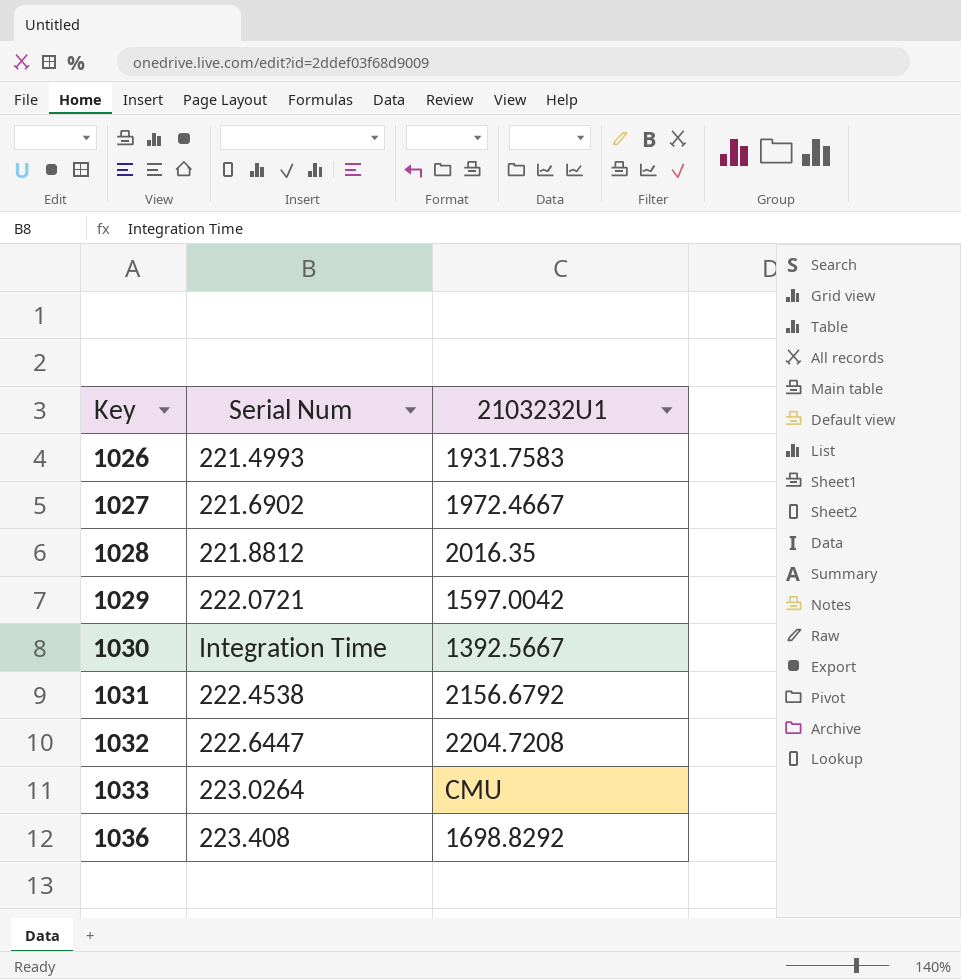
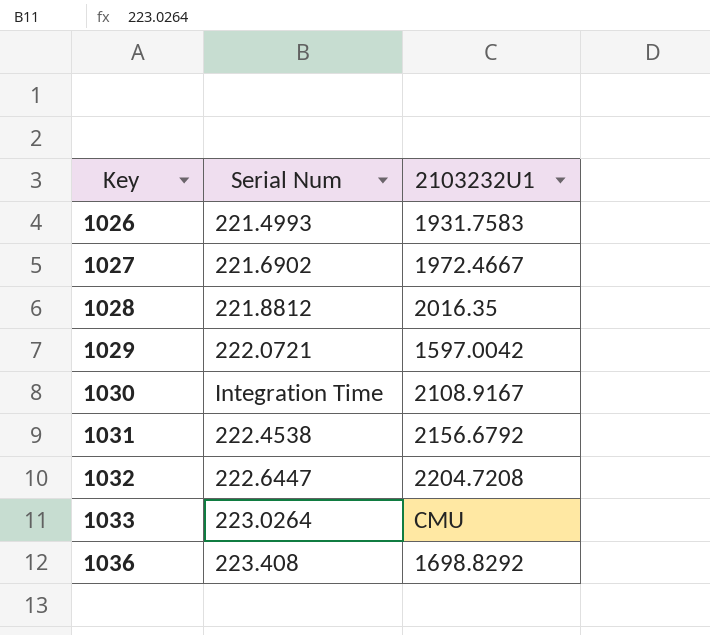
1030 | 2103232U1: 1392.5667 -> 2108.9167

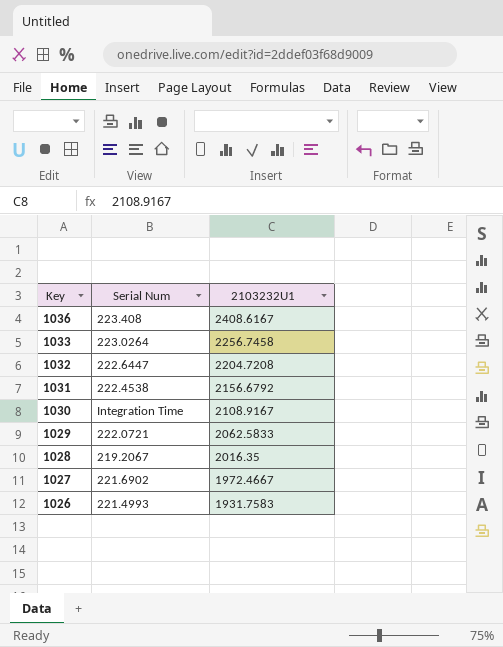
row order: Key ascending -> Key descending
1036 | 2103232U1: 1698.8292 -> 2408.6167
1033 | 2103232U1: CMU -> 2256.7458
1029 | 2103232U1: 1597.0042 -> 2062.5833
1028 | Serial Num: 221.8812 -> 219.2067

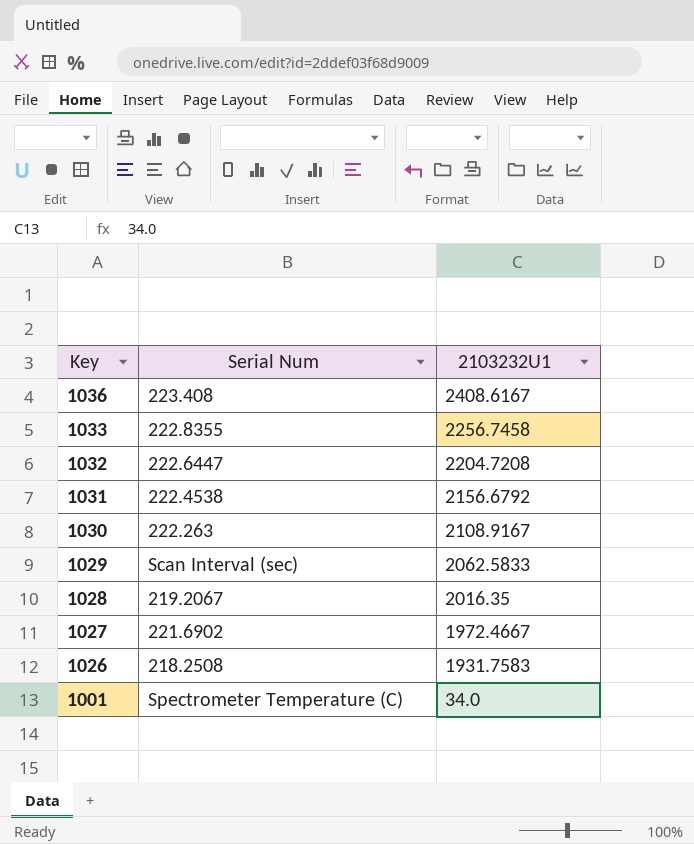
1033 | Serial Num: 223.0264 -> 222.8355
1030 | Serial Num: Integration Time -> 222.263
1029 | Serial Num: 222.0721 -> Scan Interval (sec)
1026 | Serial Num: 221.4993 -> 218.2508
row 1001: none -> Spectrometer Temperature (C) | 34.0

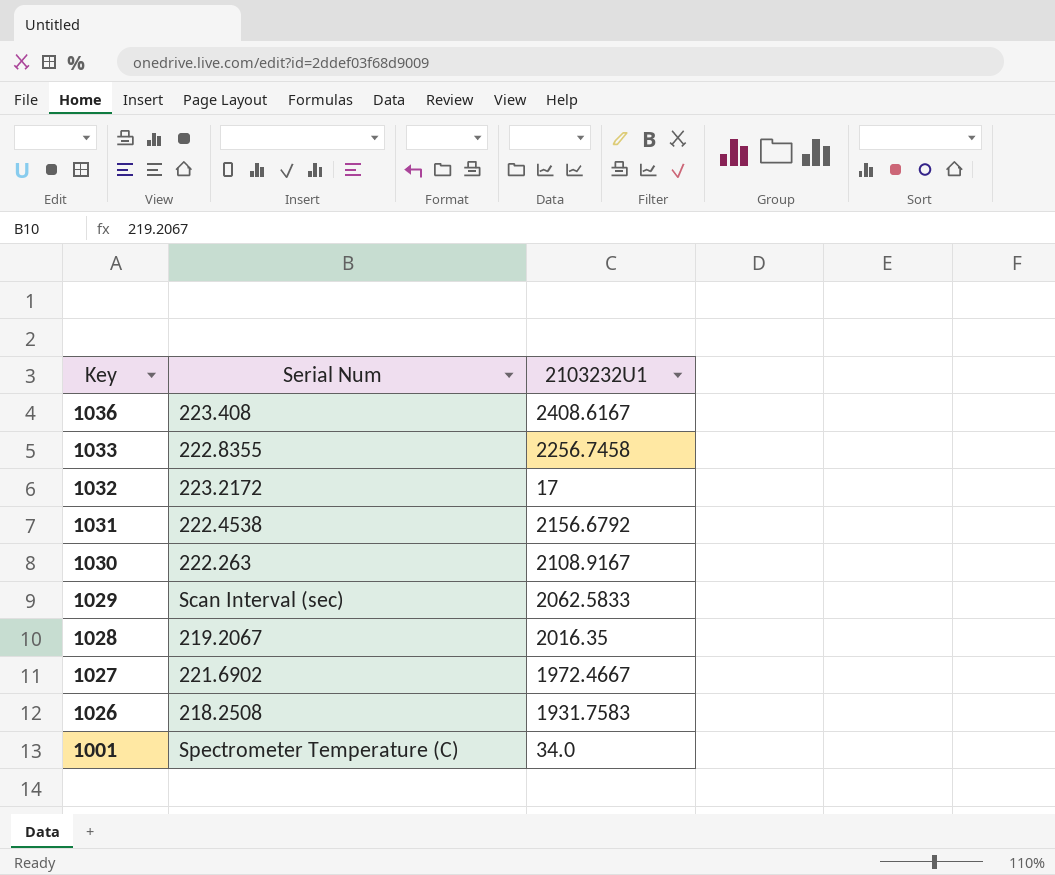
1032 | Serial Num: 222.6447 -> 223.2172
1032 | 2103232U1: 2204.7208 -> 17

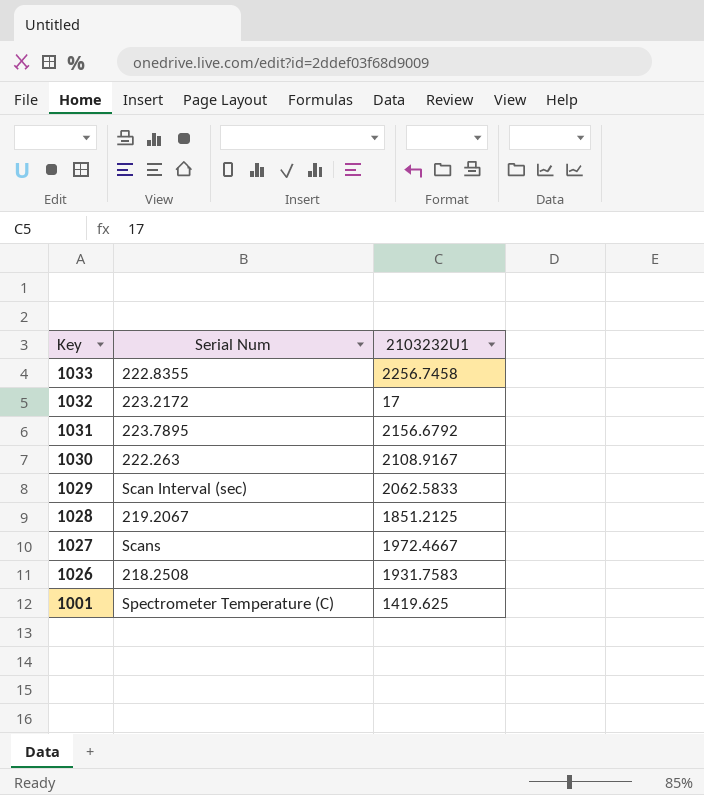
row 1036: 223.408 | 2408.6167 -> none
1031 | Serial Num: 222.4538 -> 223.7895
1028 | 2103232U1: 2016.35 -> 1851.2125
1027 | Serial Num: 221.6902 -> Scans
1001 | 2103232U1: 34.0 -> 1419.625

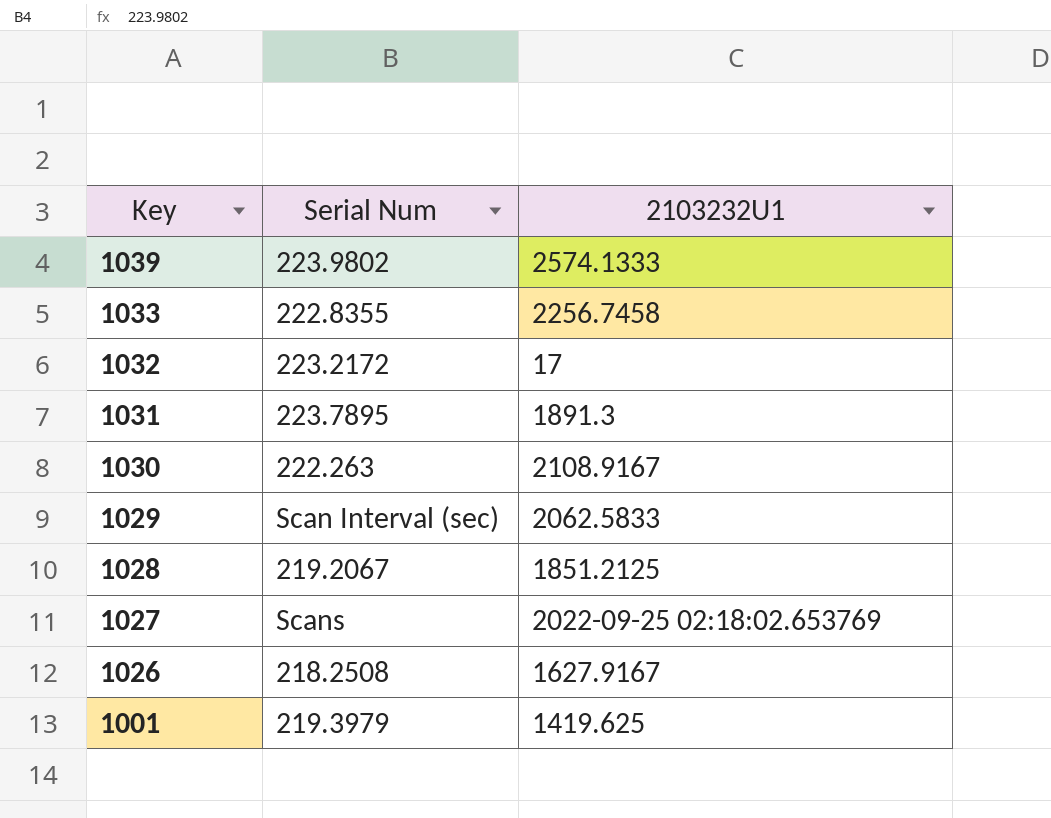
row 1039: none -> 223.9802 | 2574.1333
1031 | 2103232U1: 2156.6792 -> 1891.3
1027 | 2103232U1: 1972.4667 -> 2022-09-25 02:18:02.653769
1026 | 2103232U1: 1931.7583 -> 1627.9167
1001 | Serial Num: Spectrometer Temperature (C) -> 219.3979

